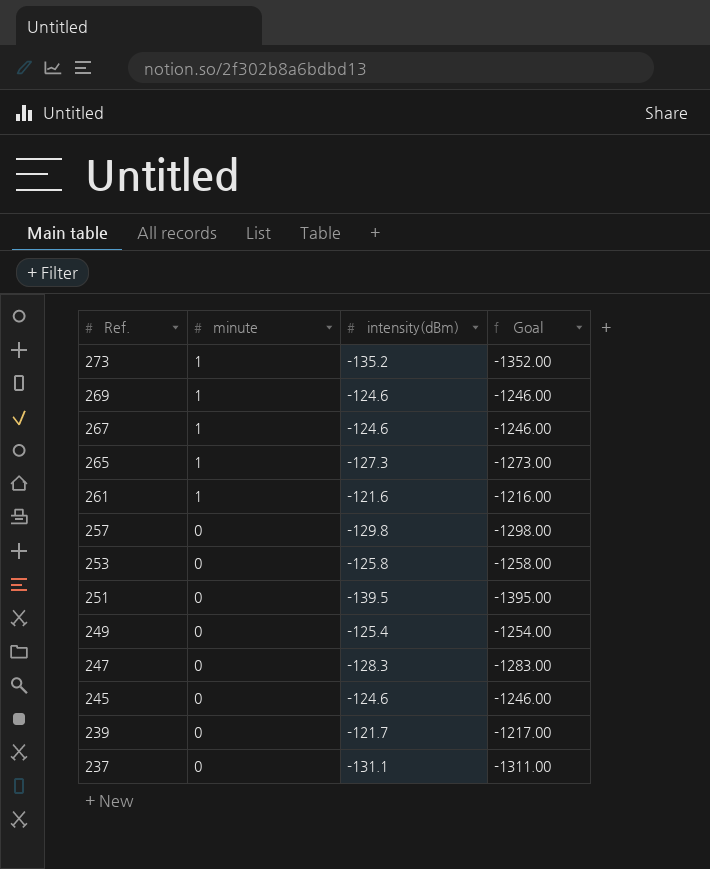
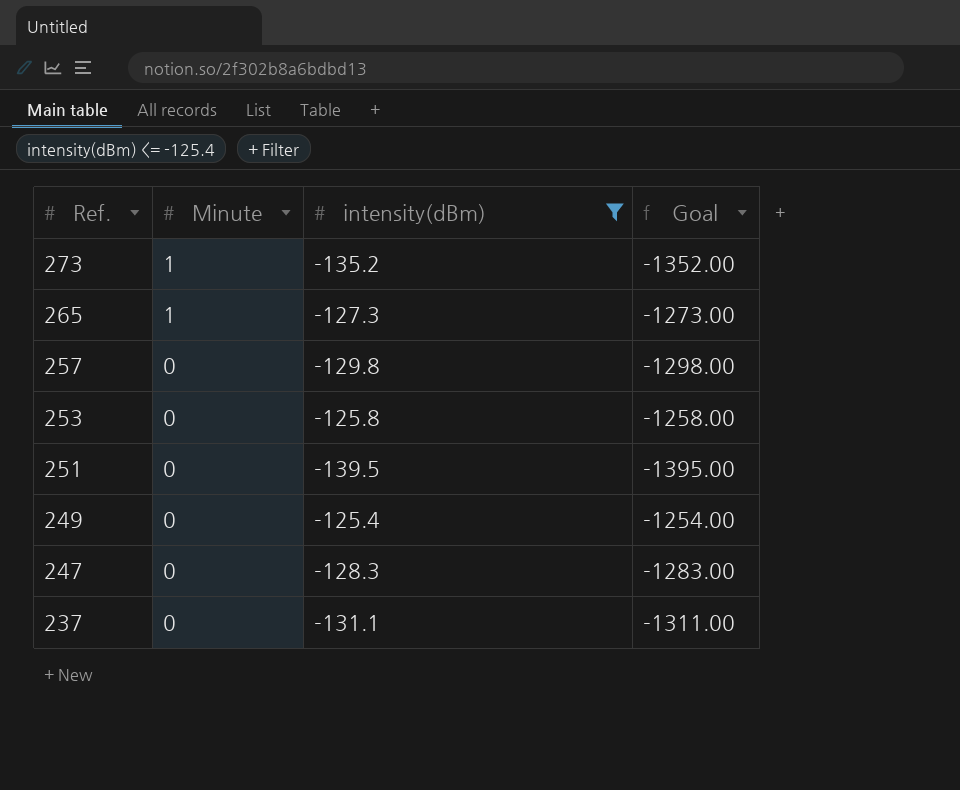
filter: none -> intensity(dBm) <= -125.4
column name: minute -> Minute

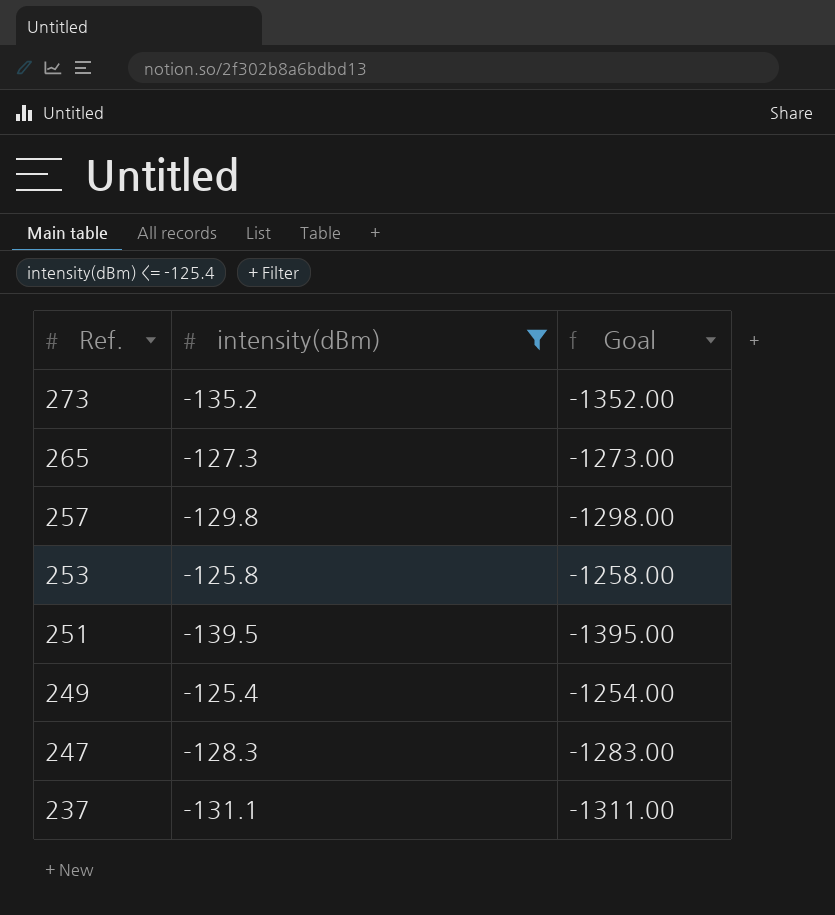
column Minute | position: 2 -> none

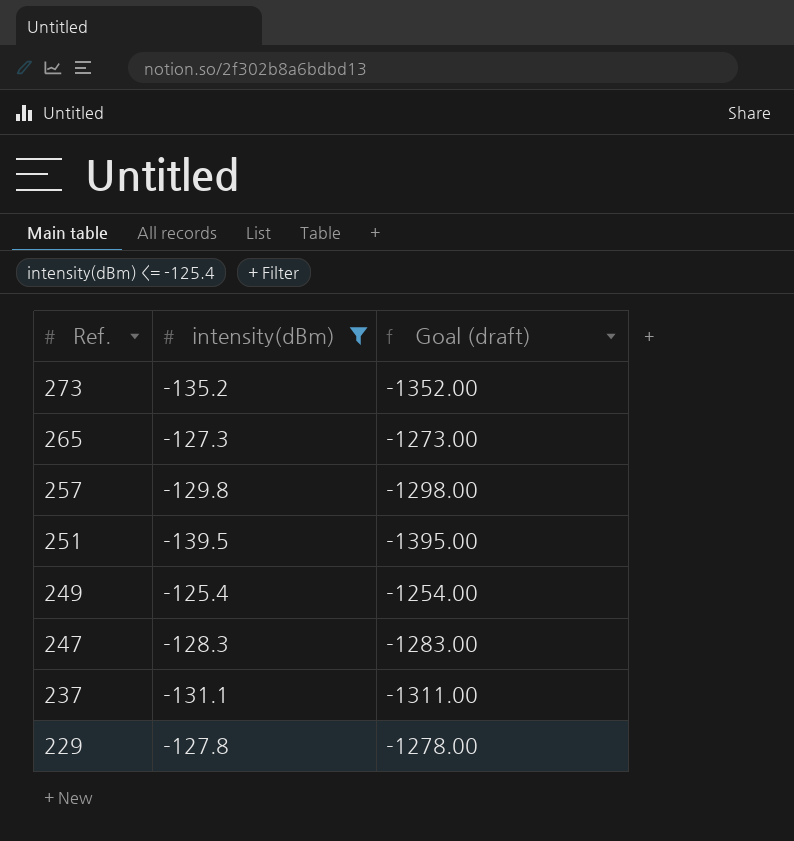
column name: Goal -> Goal (draft)
row 253: -125.8 | -1258.00 -> none
row 229: none -> -127.8 | -1278.00

